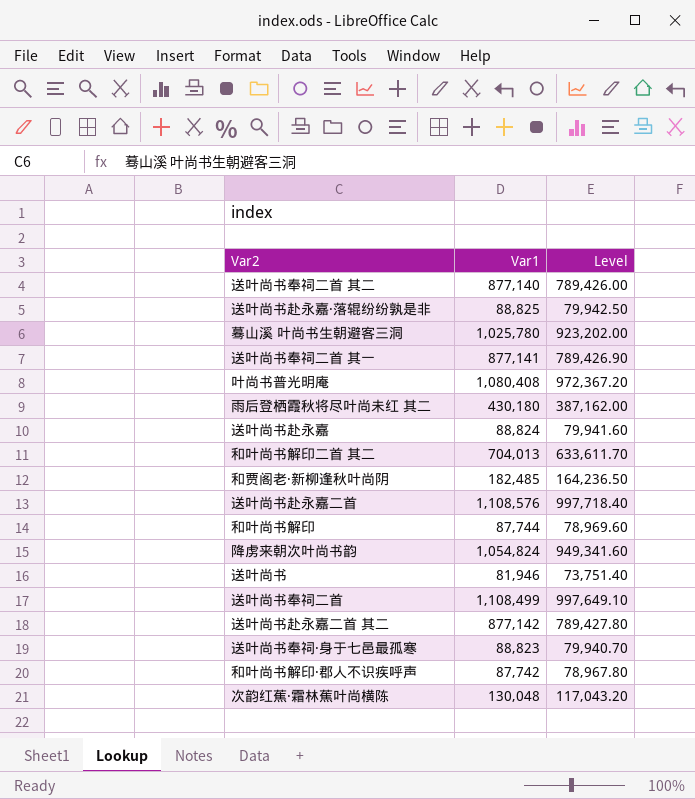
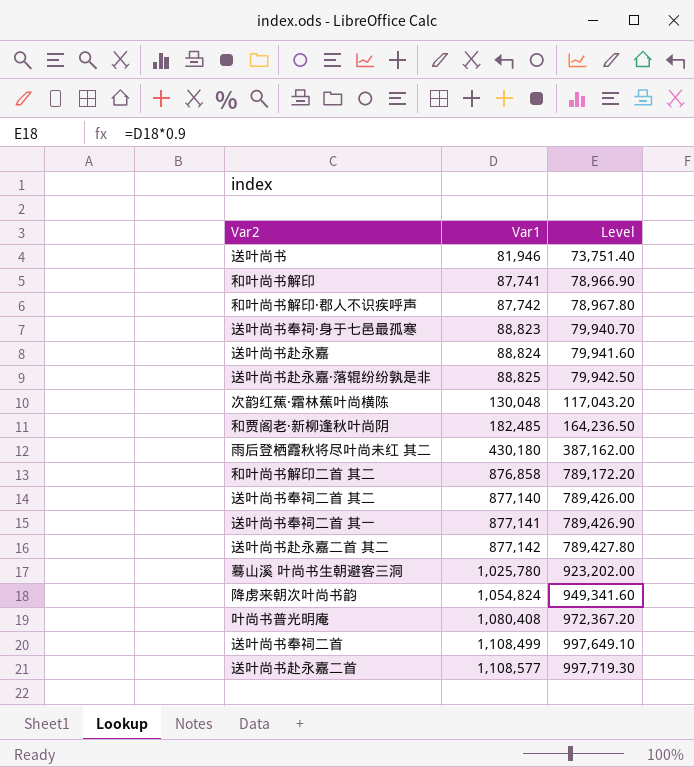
row order: none -> Var1 ascending
和叶尚书解印 | Var1: 87,744 -> 87,741
和叶尚书解印 | Level: 78,969.60 -> 78,966.90
和叶尚书解印二首 其二 | Var1: 704,013 -> 876,858
和叶尚书解印二首 其二 | Level: 633,611.70 -> 789,172.20
送叶尚书赴永嘉二首 | Var1: 1,108,576 -> 1,108,577
送叶尚书赴永嘉二首 | Level: 997,718.40 -> 997,719.30

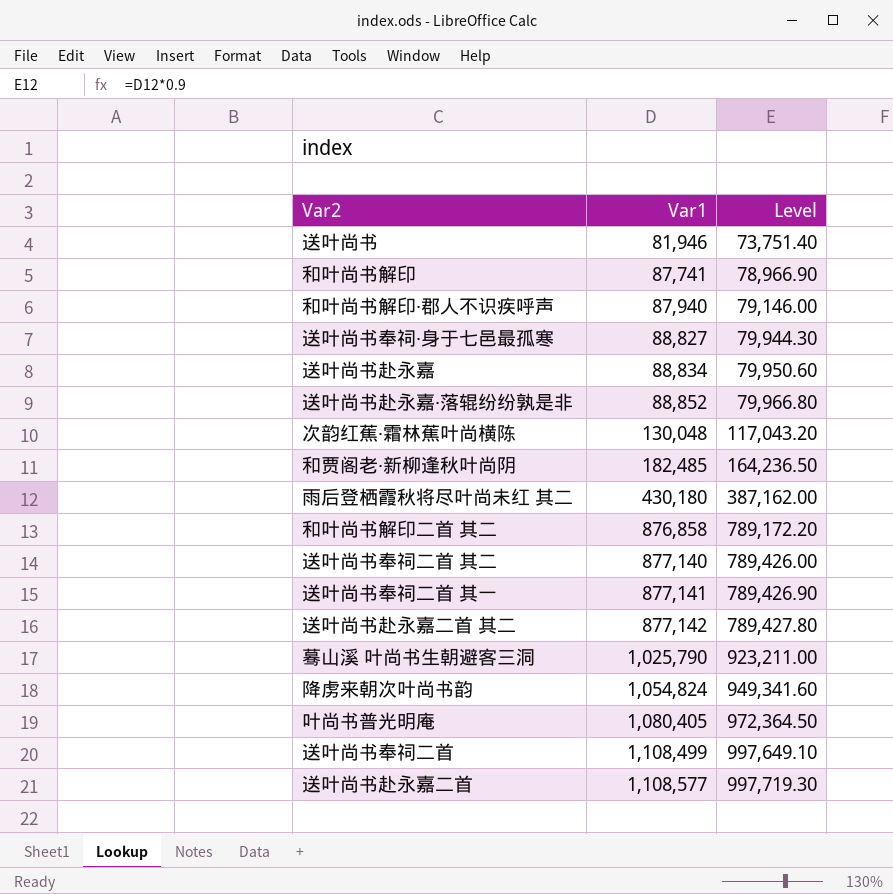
和叶尚书解印·郡人不识疾呼声 | Var1: 87,742 -> 87,940
和叶尚书解印·郡人不识疾呼声 | Level: 78,967.80 -> 79,146.00
送叶尚书奉祠·身于七邑最孤寒 | Var1: 88,823 -> 88,827
送叶尚书奉祠·身于七邑最孤寒 | Level: 79,940.70 -> 79,944.30
送叶尚书赴永嘉 | Var1: 88,824 -> 88,834
送叶尚书赴永嘉 | Level: 79,941.60 -> 79,950.60
送叶尚书赴永嘉·落辊纷纷孰是非 | Var1: 88,825 -> 88,852
送叶尚书赴永嘉·落辊纷纷孰是非 | Level: 79,942.50 -> 79,966.80
蓦山溪 叶尚书生朝避客三洞 | Var1: 1,025,780 -> 1,025,790
蓦山溪 叶尚书生朝避客三洞 | Level: 923,202.00 -> 923,211.00
叶尚书普光明庵 | Var1: 1,080,408 -> 1,080,405
叶尚书普光明庵 | Level: 972,367.20 -> 972,364.50

